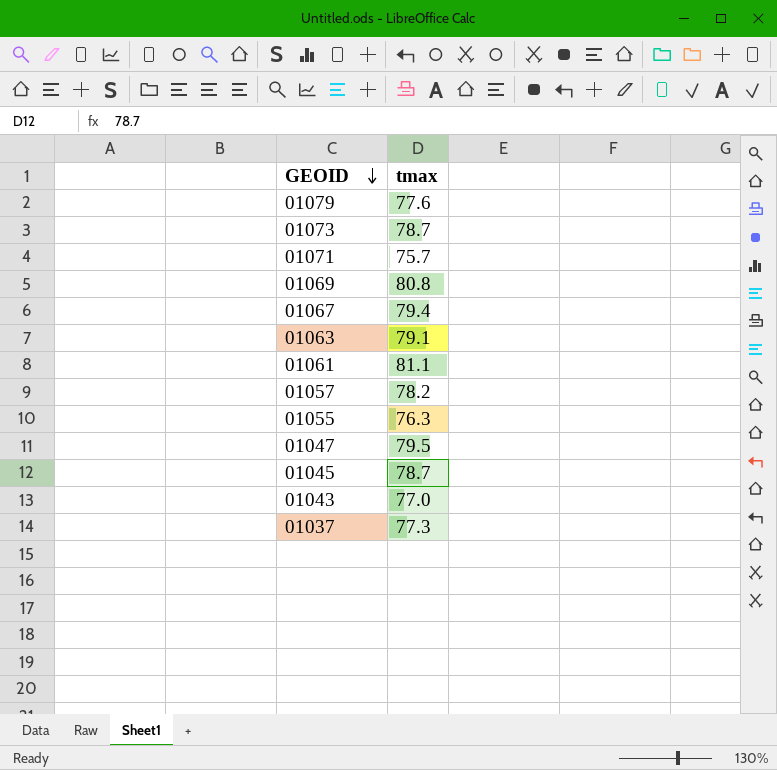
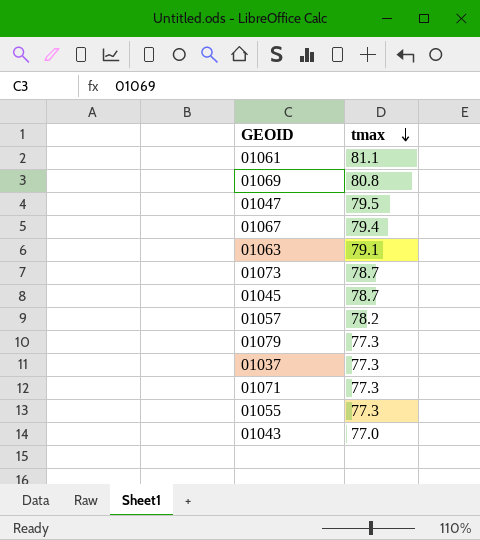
row order: GEOID descending -> tmax descending
01079 | tmax: 77.6 -> 77.3
01071 | tmax: 75.7 -> 77.3
01055 | tmax: 76.3 -> 77.3

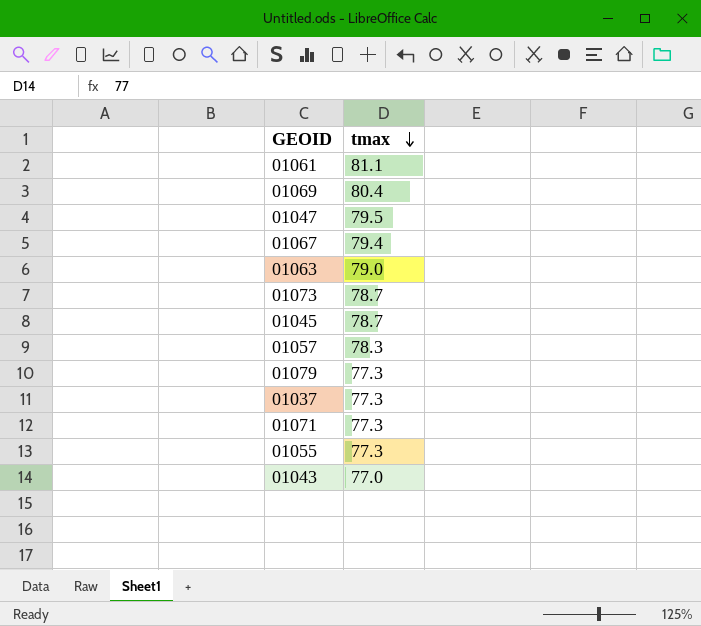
01069 | tmax: 80.8 -> 80.4
01063 | tmax: 79.1 -> 79.0
01057 | tmax: 78.2 -> 78.3

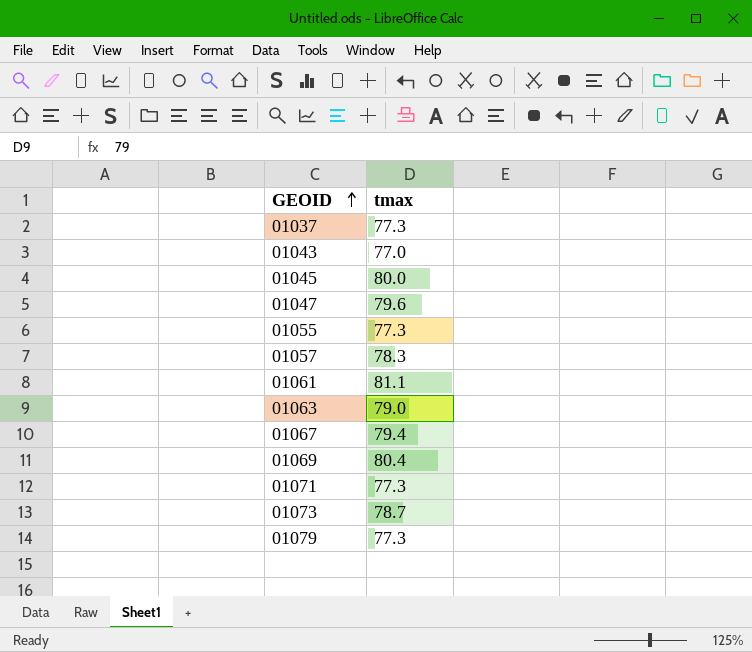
row order: tmax descending -> GEOID ascending
01045 | tmax: 78.7 -> 80.0
01047 | tmax: 79.5 -> 79.6

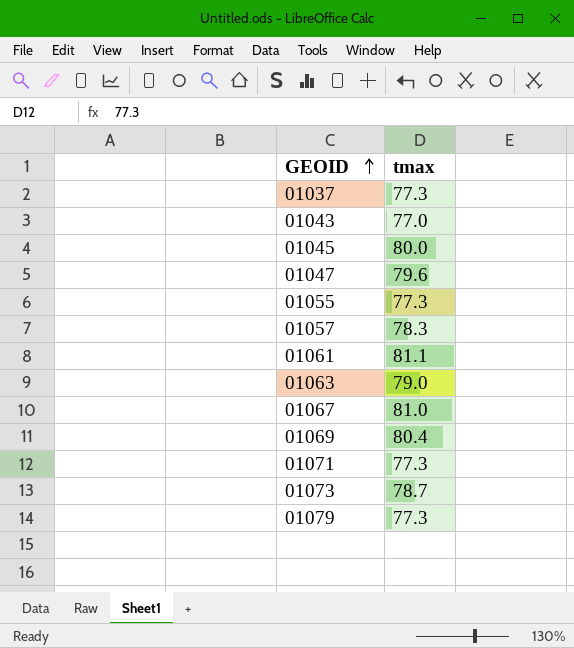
01067 | tmax: 79.4 -> 81.0

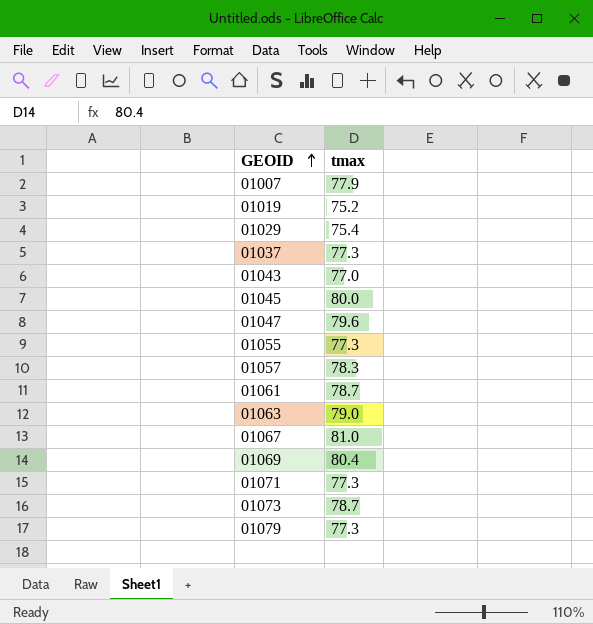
row 01007: none -> 77.9
row 01019: none -> 75.2
row 01029: none -> 75.4
01061 | tmax: 81.1 -> 78.7

